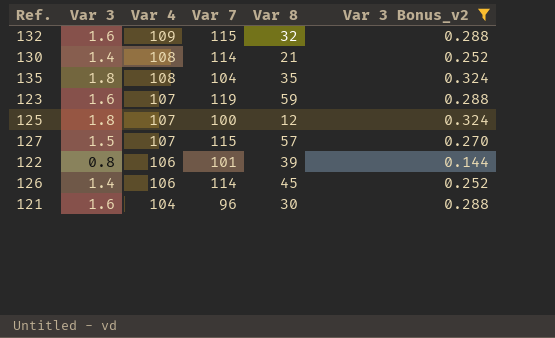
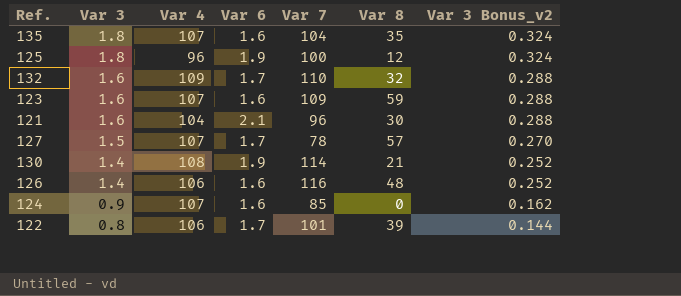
filter: Var 3 Bonus_v2 != 0.162 -> none
row order: Var 4 descending -> Var 3 descending
column Var 6 | position: none -> 4
135 | Var 4: 108 -> 107
125 | Var 4: 107 -> 96
132 | Var 7: 115 -> 110
123 | Var 7: 119 -> 109
127 | Var 7: 115 -> 78
126 | Var 7: 114 -> 116
126 | Var 8: 45 -> 48

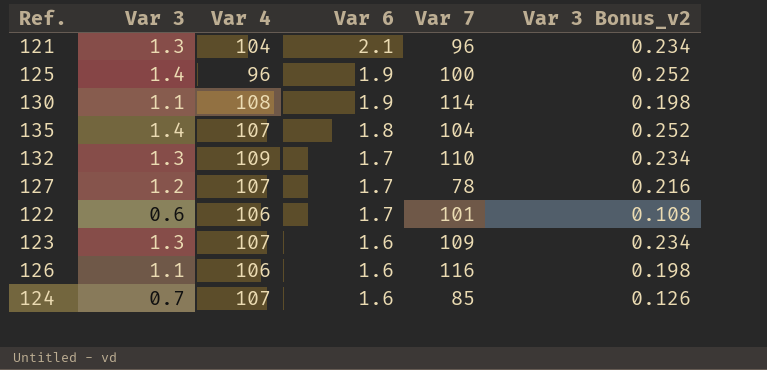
row order: Var 3 descending -> Var 6 descending
column Var 8 | position: 6 -> none
121 | Var 3: 1.6 -> 1.3
121 | Var 3 Bonus_v2: 0.288 -> 0.234
125 | Var 3: 1.8 -> 1.4
125 | Var 3 Bonus_v2: 0.324 -> 0.252
130 | Var 3: 1.4 -> 1.1
130 | Var 3 Bonus_v2: 0.252 -> 0.198
135 | Var 3: 1.8 -> 1.4
135 | Var 6: 1.6 -> 1.8
135 | Var 3 Bonus_v2: 0.324 -> 0.252
132 | Var 3: 1.6 -> 1.3
132 | Var 3 Bonus_v2: 0.288 -> 0.234
127 | Var 3: 1.5 -> 1.2
127 | Var 3 Bonus_v2: 0.270 -> 0.216
122 | Var 3: 0.8 -> 0.6
122 | Var 3 Bonus_v2: 0.144 -> 0.108
123 | Var 3: 1.6 -> 1.3
123 | Var 3 Bonus_v2: 0.288 -> 0.234
126 | Var 3: 1.4 -> 1.1
126 | Var 3 Bonus_v2: 0.252 -> 0.198
124 | Var 3: 0.9 -> 0.7
124 | Var 3 Bonus_v2: 0.162 -> 0.126

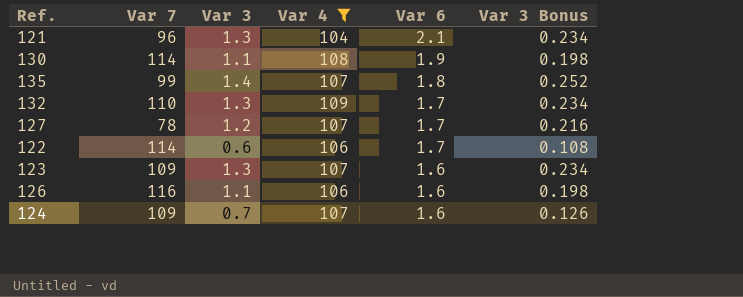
filter: none -> Var 4 != 96
column Var 7 | position: 5 -> 2
column name: Var 3 Bonus_v2 -> Var 3 Bonus
135 | Var 7: 104 -> 99
122 | Var 7: 101 -> 114
124 | Var 7: 85 -> 109

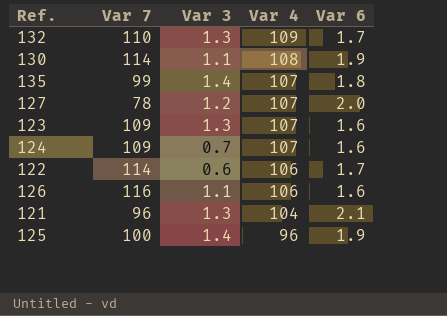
filter: Var 4 != 96 -> none
row order: Var 6 descending -> Var 4 descending
column Var 3 Bonus | formula: [Var 3] * 0.18 -> none
127 | Var 6: 1.7 -> 2.0

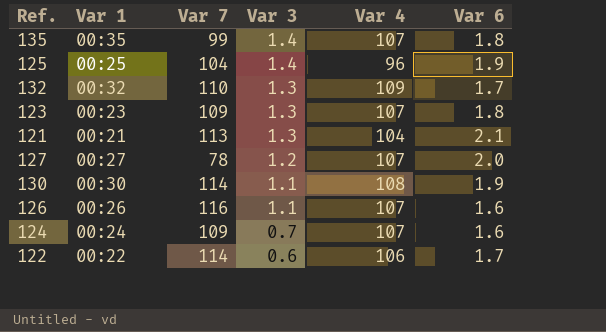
row order: Var 4 descending -> Var 3 descending
column Var 1 | position: none -> 2
125 | Var 7: 100 -> 104
123 | Var 6: 1.6 -> 1.8
121 | Var 7: 96 -> 113
126 | Var 4: 106 -> 107

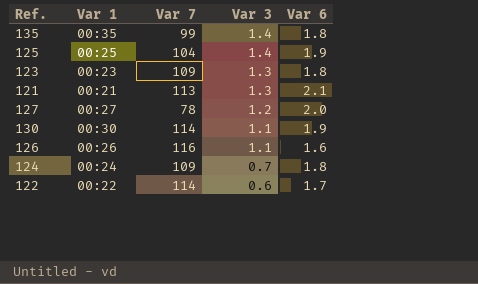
column Var 4 | position: 5 -> none
row 132: 00:32 | 110 | 1.3 | 109 | 1.7 -> none
124 | Var 6: 1.6 -> 1.8

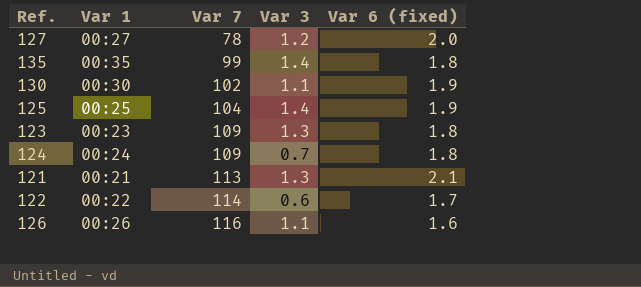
row order: Var 3 descending -> Var 7 ascending
column name: Var 6 -> Var 6 (fixed)
130 | Var 7: 114 -> 102

